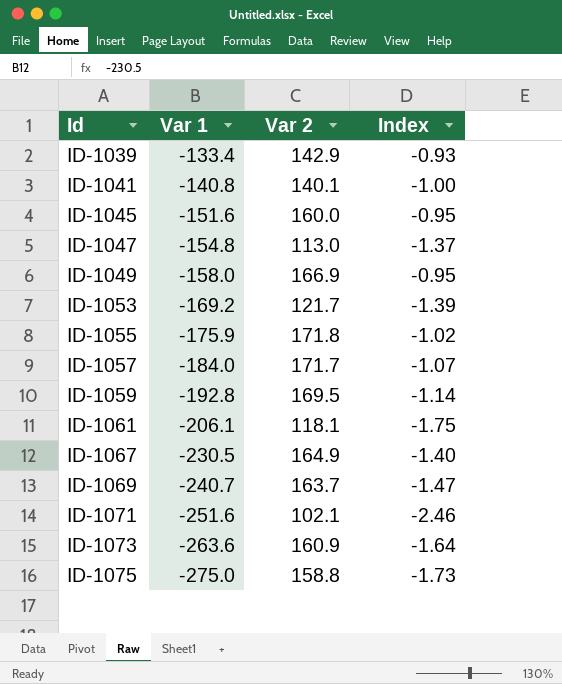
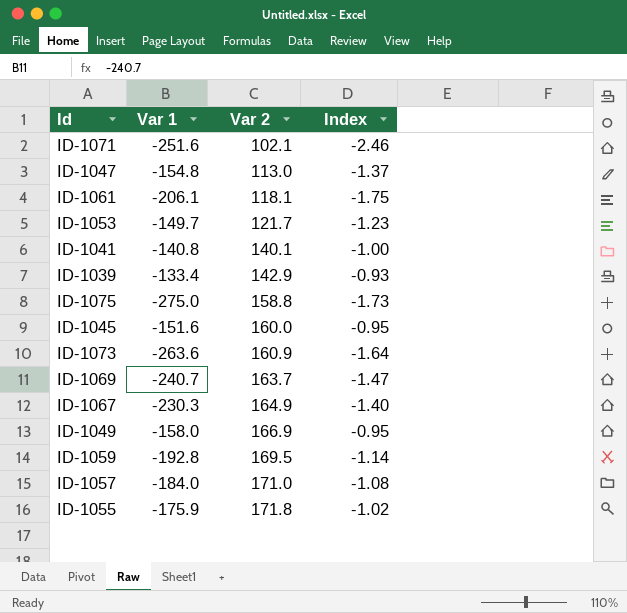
row order: Id ascending -> Var 2 ascending
ID-1053 | Var 1: -169.2 -> -149.7
ID-1053 | Index: -1.39 -> -1.23
ID-1067 | Var 1: -230.5 -> -230.3
ID-1057 | Var 2: 171.7 -> 171.0
ID-1057 | Index: -1.07 -> -1.08

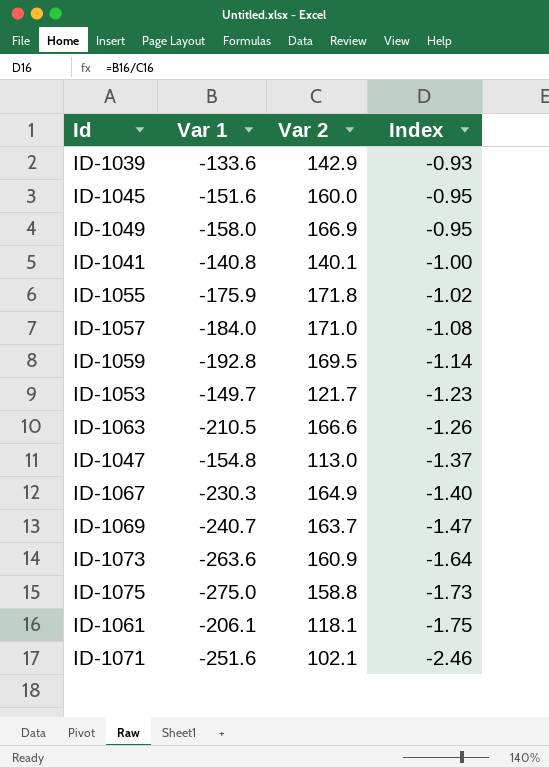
row order: Var 2 ascending -> Index descending
ID-1039 | Var 1: -133.4 -> -133.6
row ID-1063: none -> -210.5 | 166.6 | -1.26

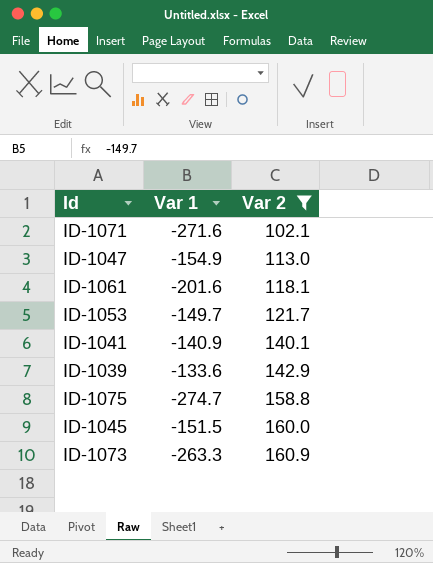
filter: none -> Var 2 <= 160.9
row order: Index descending -> Var 2 ascending
column Index | formula: [Var 1] / [Var 2] -> none
ID-1071 | Var 1: -251.6 -> -271.6
ID-1047 | Var 1: -154.8 -> -154.9
ID-1061 | Var 1: -206.1 -> -201.6
ID-1041 | Var 1: -140.8 -> -140.9
ID-1075 | Var 1: -275.0 -> -274.7
ID-1045 | Var 1: -151.6 -> -151.5
ID-1073 | Var 1: -263.6 -> -263.3

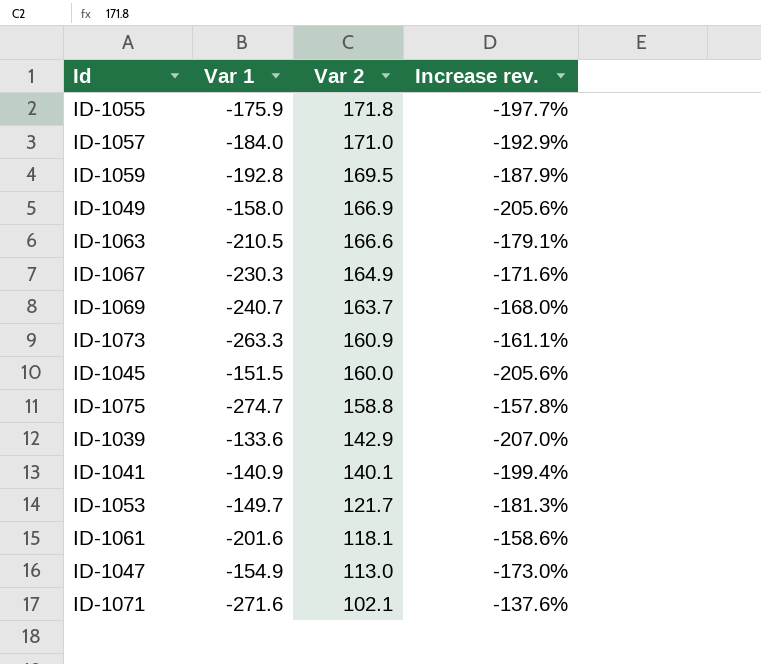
filter: Var 2 <= 160.9 -> none
row order: Var 2 ascending -> Var 2 descending
column Increase rev. | formula: none -> ([Var 2] - [Var 1]) / [Var 1]

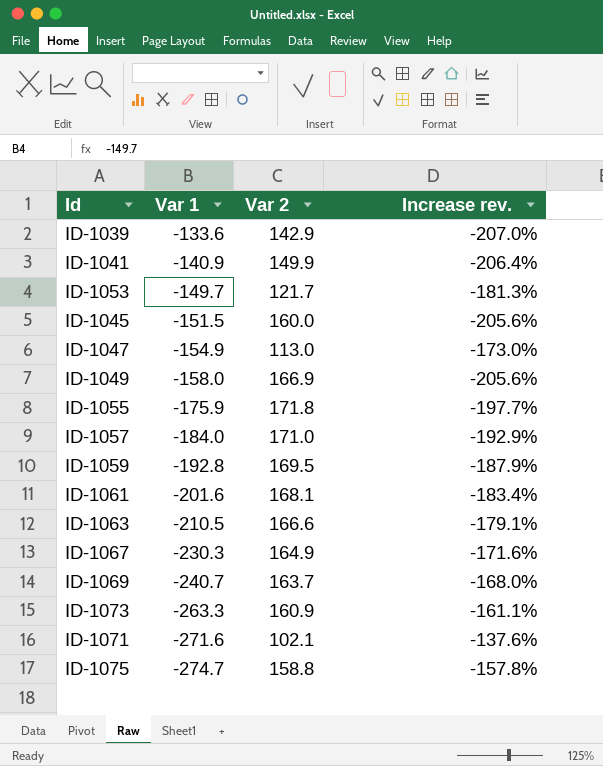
row order: Var 2 descending -> Var 1 descending
ID-1041 | Var 2: 140.1 -> 149.9
ID-1041 | Increase rev.: -199.4% -> -206.4%
ID-1061 | Var 2: 118.1 -> 168.1
ID-1061 | Increase rev.: -158.6% -> -183.4%

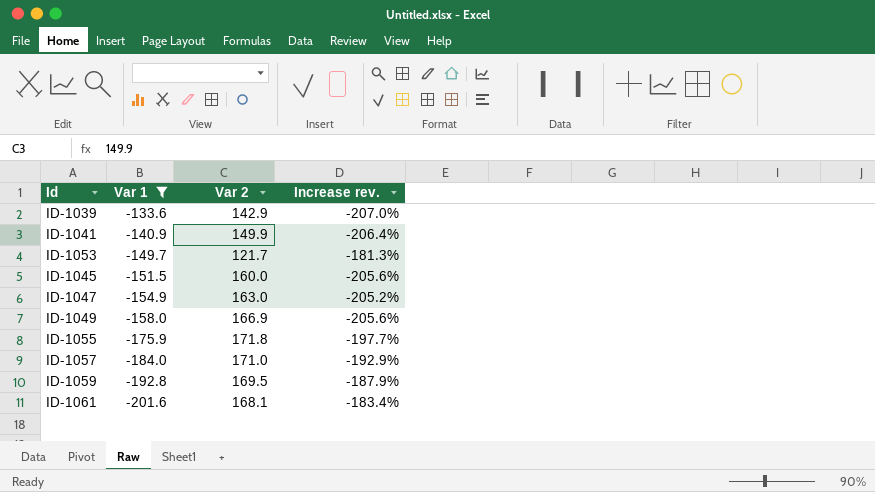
filter: none -> Var 1 >= -201.6
ID-1047 | Var 2: 113.0 -> 163.0
ID-1047 | Increase rev.: -173.0% -> -205.2%

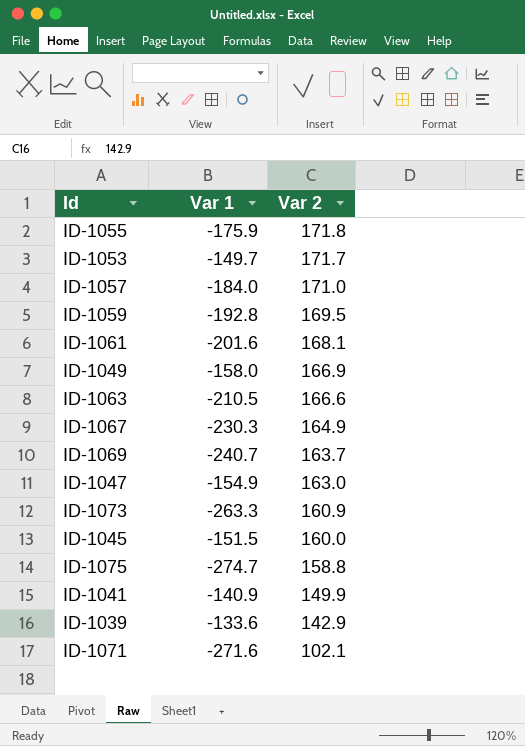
filter: Var 1 >= -201.6 -> none
row order: Var 1 descending -> Var 2 descending
column Increase rev. | formula: ([Var 2] - [Var 1]) / [Var 1] -> none
ID-1053 | Var 2: 121.7 -> 171.7

